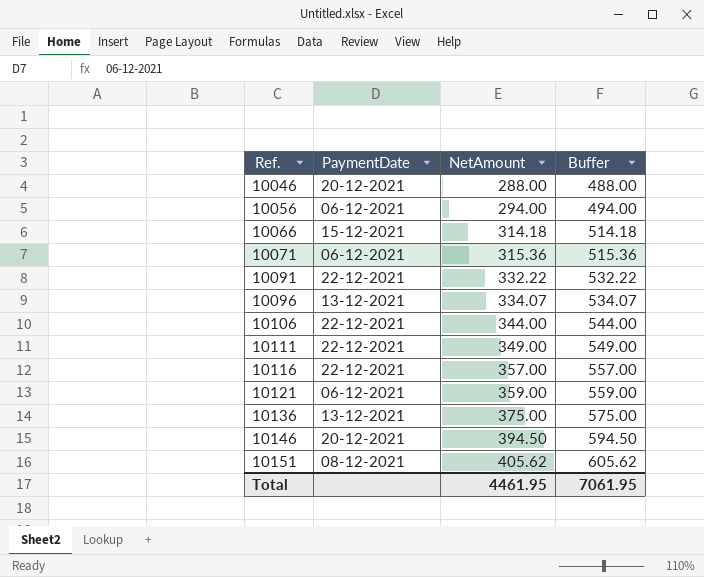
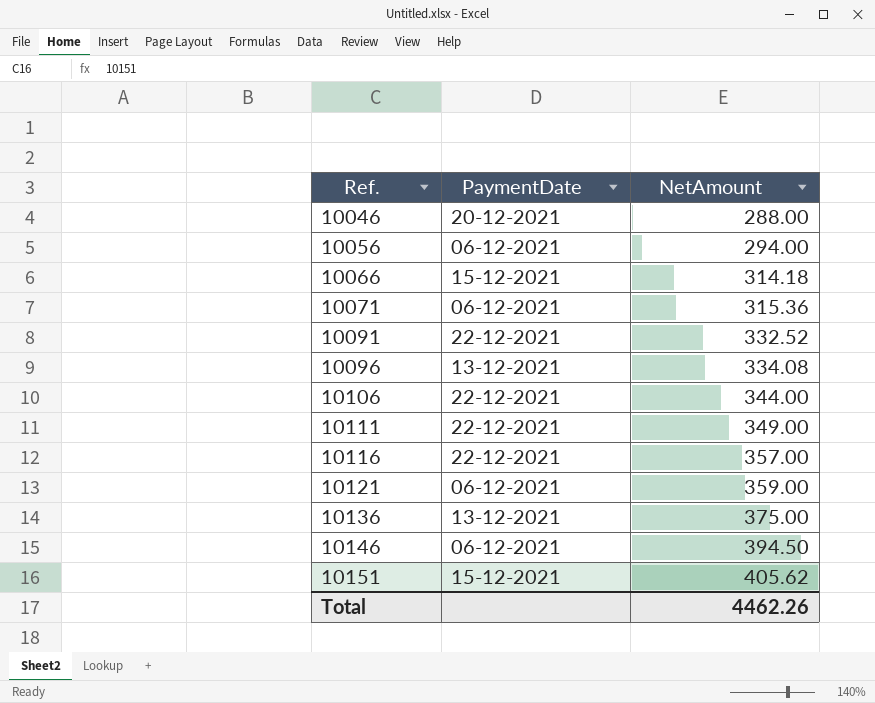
column Buffer | formula: [NetAmount] + 200 -> none
10091 | NetAmount: 332.22 -> 332.52
10096 | NetAmount: 334.07 -> 334.08
10146 | PaymentDate: 20-12-2021 -> 06-12-2021
10151 | PaymentDate: 08-12-2021 -> 15-12-2021
Total | NetAmount: 4461.95 -> 4462.26

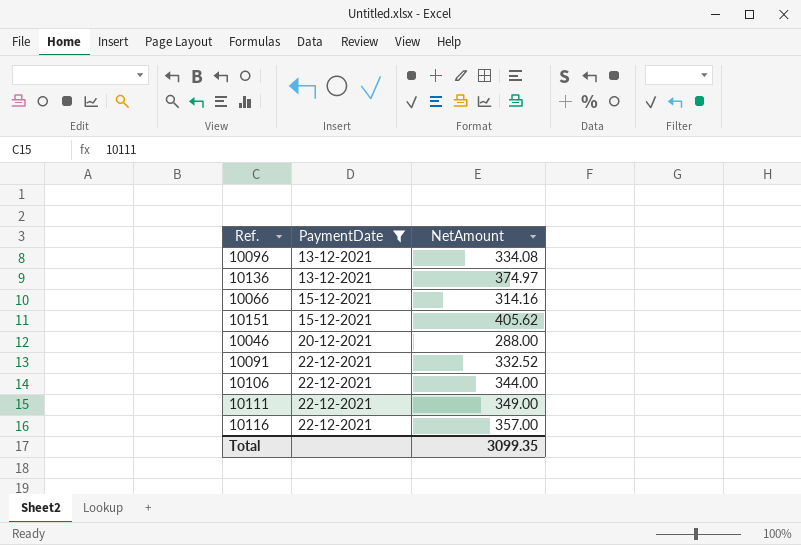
filter: none -> PaymentDate != 06-12-2021
row order: Ref. ascending -> PaymentDate ascending
10136 | NetAmount: 375.00 -> 374.97
10066 | NetAmount: 314.18 -> 314.16
Total | NetAmount: 4462.26 -> 3099.35

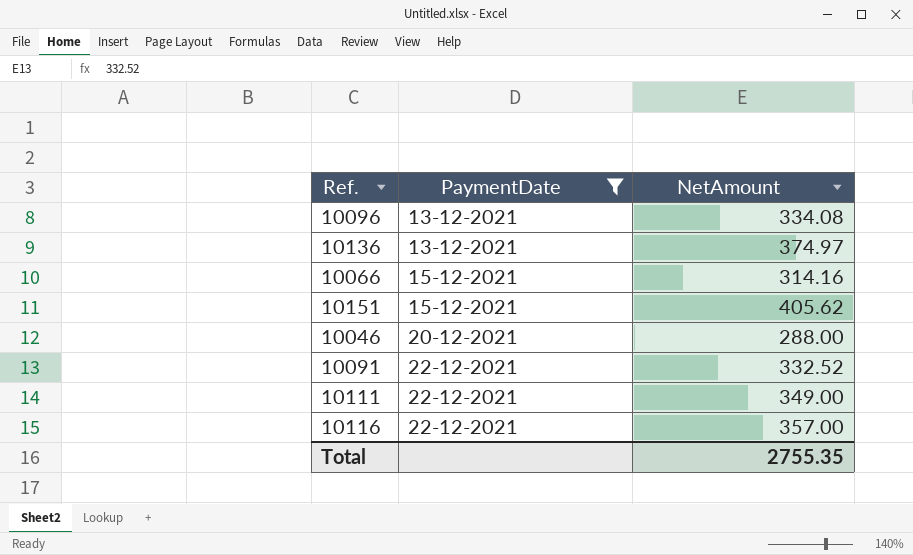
row 10106: 22-12-2021 | 344.00 -> none
Total | NetAmount: 3099.35 -> 2755.35

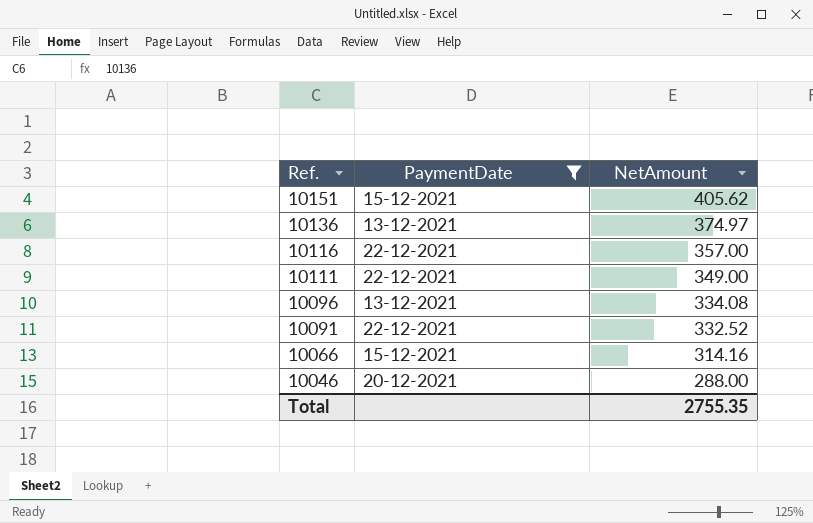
row order: PaymentDate ascending -> Ref. descending

